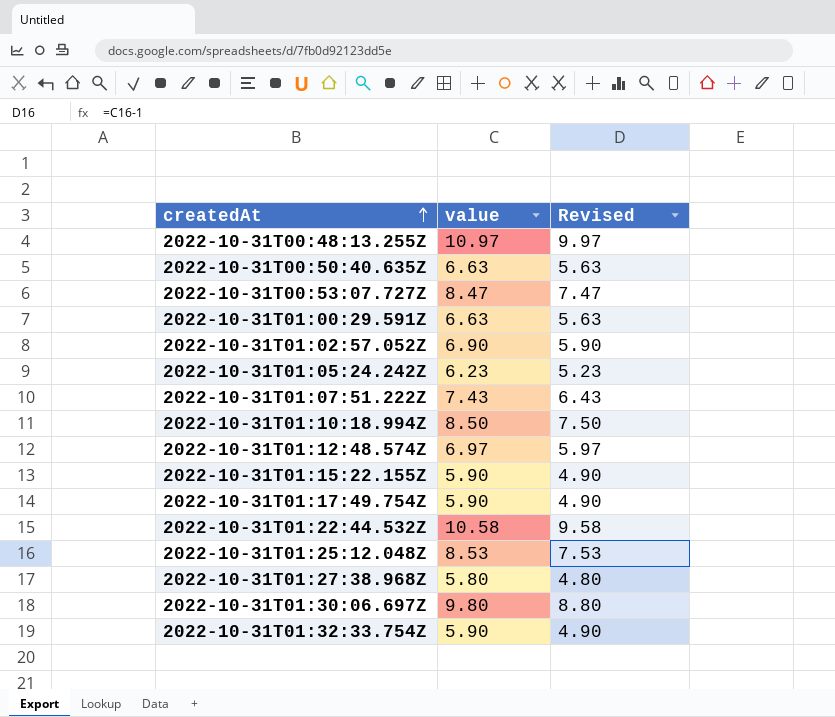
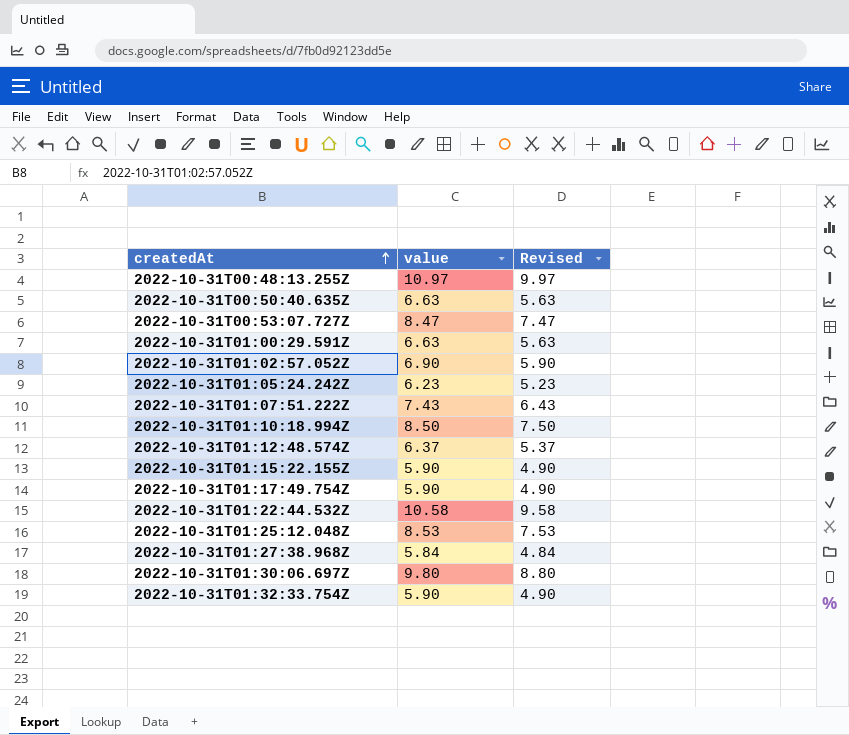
2022-10-31T01:12:48.574Z | value: 6.97 -> 6.37
2022-10-31T01:12:48.574Z | Revised: 5.97 -> 5.37
2022-10-31T01:27:38.968Z | value: 5.80 -> 5.84
2022-10-31T01:27:38.968Z | Revised: 4.80 -> 4.84

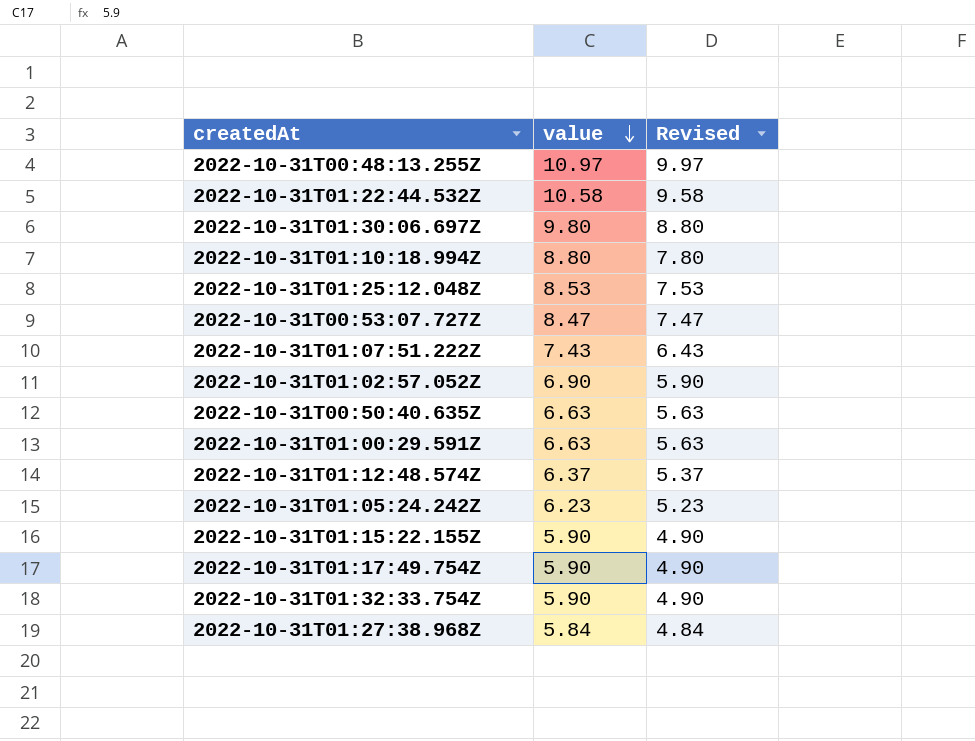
row order: createdAt ascending -> value descending
2022-10-31T01:10:18.994Z | value: 8.50 -> 8.80
2022-10-31T01:10:18.994Z | Revised: 7.50 -> 7.80

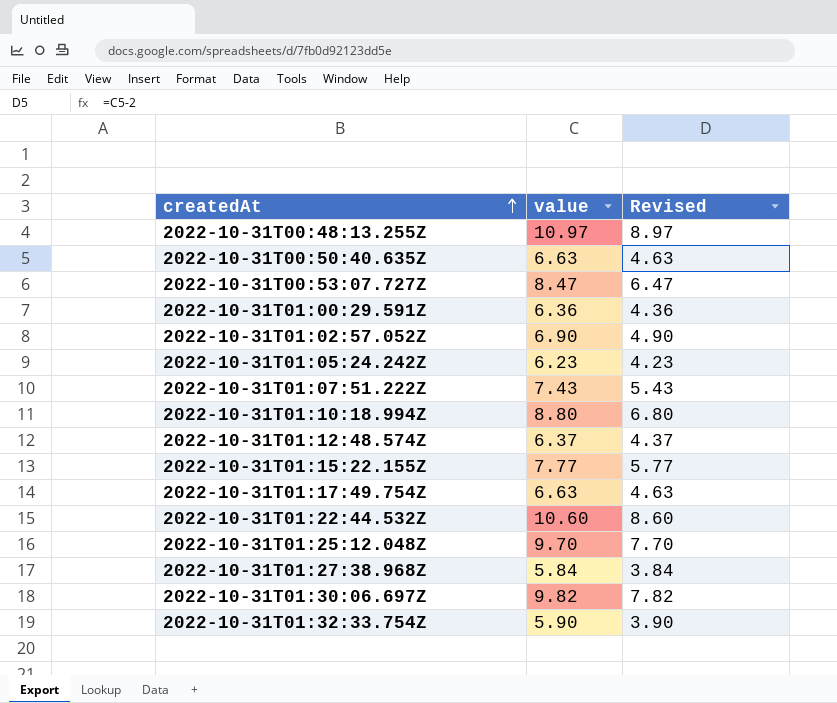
row order: value descending -> createdAt ascending
column Revised | formula: [value] - 1 -> [value] - 2
2022-10-31T01:00:29.591Z | value: 6.63 -> 6.36
2022-10-31T01:15:22.155Z | value: 5.90 -> 7.77
2022-10-31T01:17:49.754Z | value: 5.90 -> 6.63
2022-10-31T01:22:44.532Z | value: 10.58 -> 10.60
2022-10-31T01:25:12.048Z | value: 8.53 -> 9.70
2022-10-31T01:30:06.697Z | value: 9.80 -> 9.82

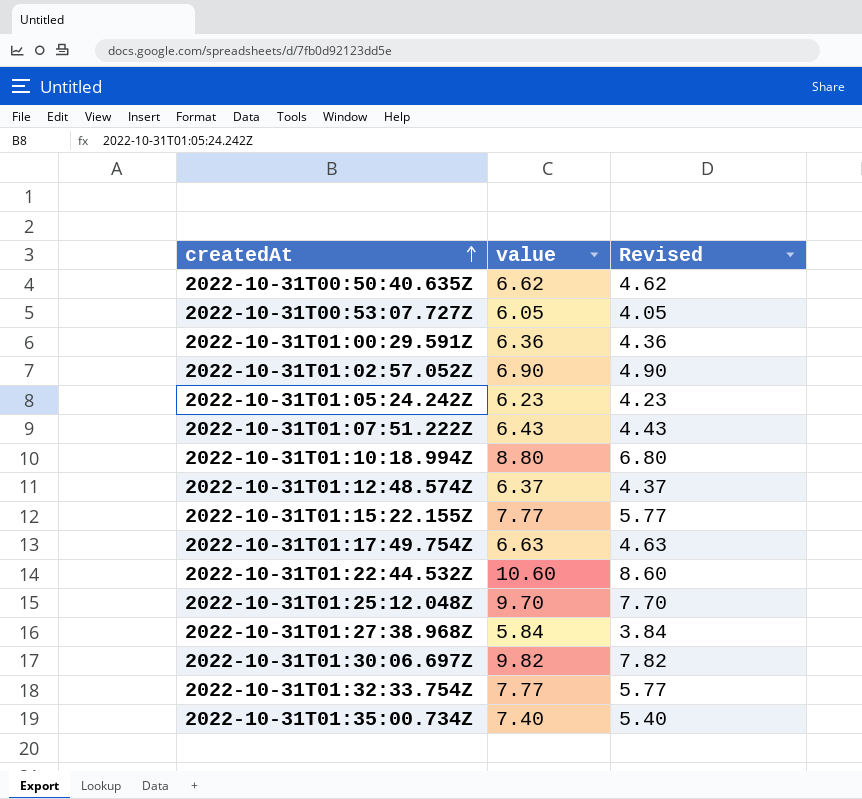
row 2022-10-31T00:48:13.255Z: 10.97 | 8.97 -> none
2022-10-31T00:50:40.635Z | value: 6.63 -> 6.62
2022-10-31T00:50:40.635Z | Revised: 4.63 -> 4.62
2022-10-31T00:53:07.727Z | value: 8.47 -> 6.05
2022-10-31T00:53:07.727Z | Revised: 6.47 -> 4.05
2022-10-31T01:07:51.222Z | value: 7.43 -> 6.43
2022-10-31T01:07:51.222Z | Revised: 5.43 -> 4.43
2022-10-31T01:32:33.754Z | value: 5.90 -> 7.77
2022-10-31T01:32:33.754Z | Revised: 3.90 -> 5.77
row 2022-10-31T01:35:00.734Z: none -> 7.40 | 5.40

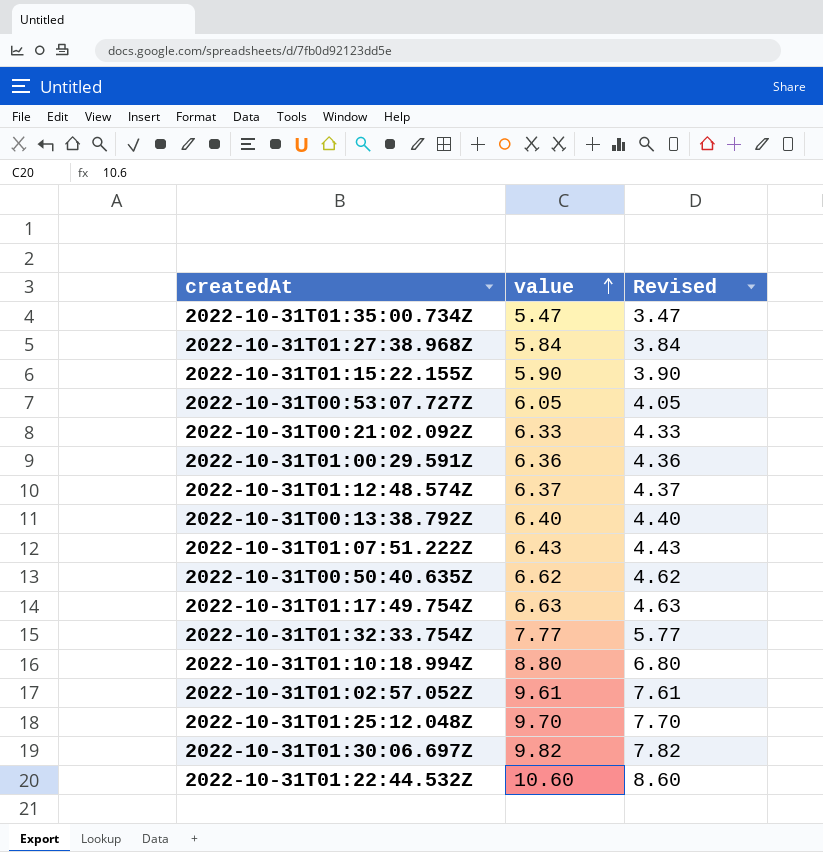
row order: createdAt ascending -> value ascending
row 2022-10-31T01:05:24.242Z: 6.23 | 4.23 -> none
2022-10-31T01:35:00.734Z | value: 7.40 -> 5.47
2022-10-31T01:35:00.734Z | Revised: 5.40 -> 3.47
2022-10-31T01:15:22.155Z | value: 7.77 -> 5.90
2022-10-31T01:15:22.155Z | Revised: 5.77 -> 3.90
row 2022-10-31T00:21:02.092Z: none -> 6.33 | 4.33
row 2022-10-31T00:13:38.792Z: none -> 6.40 | 4.40
2022-10-31T01:02:57.052Z | value: 6.90 -> 9.61
2022-10-31T01:02:57.052Z | Revised: 4.90 -> 7.61

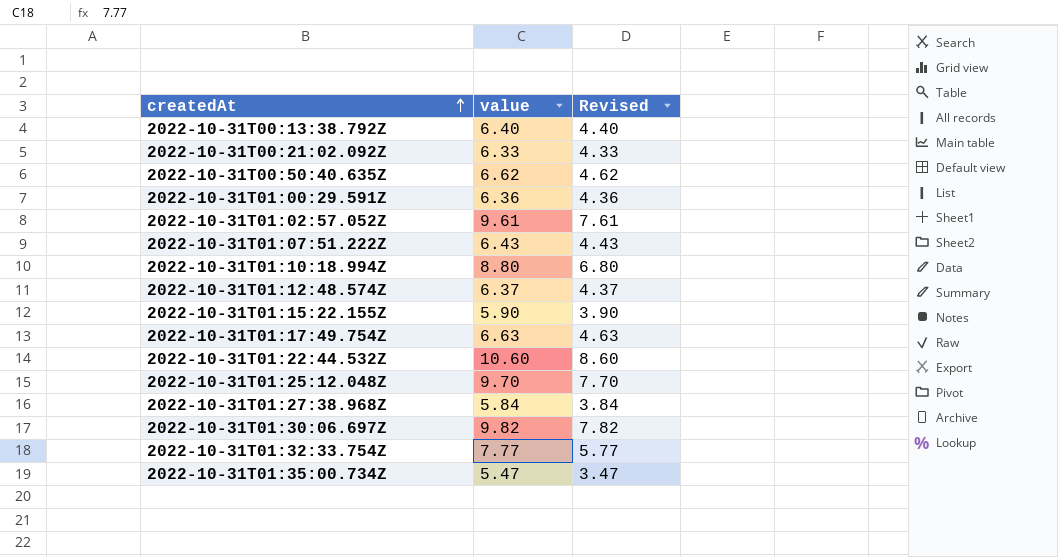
row order: value ascending -> createdAt ascending
row 2022-10-31T00:53:07.727Z: 6.05 | 4.05 -> none

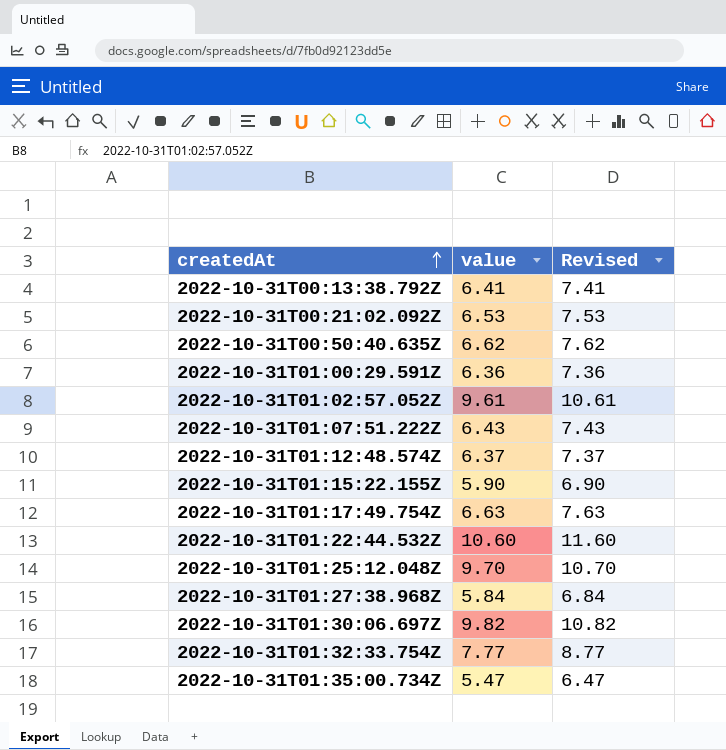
column Revised | formula: [value] - 2 -> [value] + 1
row 2022-10-31T01:10:18.994Z: 8.80 | 6.80 -> none
2022-10-31T00:13:38.792Z | value: 6.40 -> 6.41
2022-10-31T00:21:02.092Z | value: 6.33 -> 6.53

